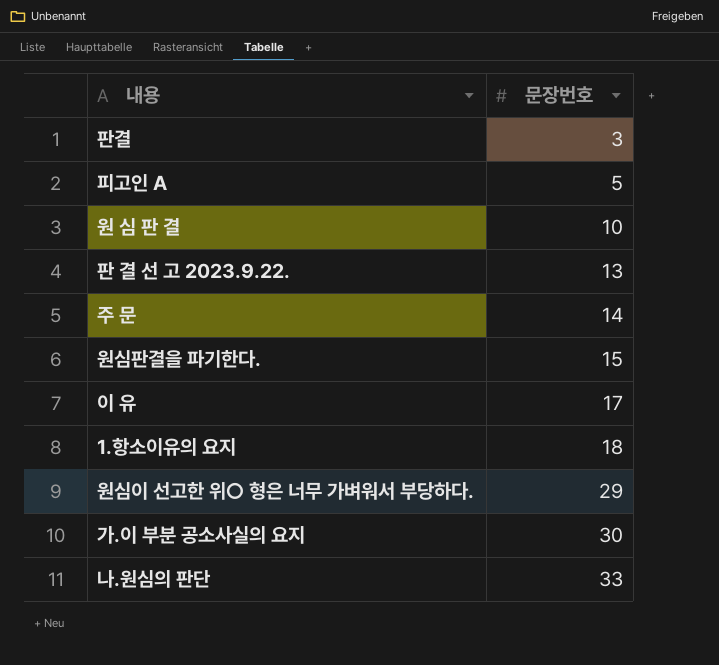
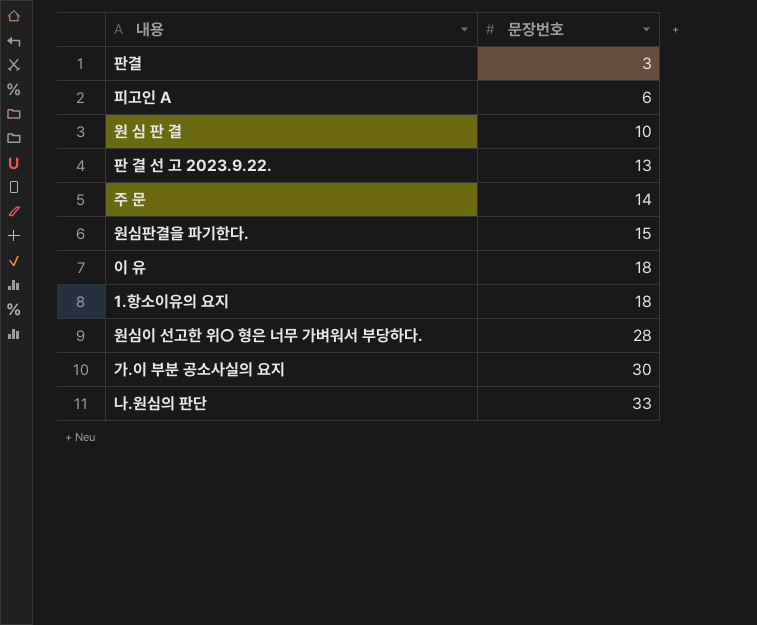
피고인 A | 문장번호: 5 -> 6
이 유 | 문장번호: 17 -> 18
원심이 선고한 위○ 형은 너무 가벼워서 부당하다. | 문장번호: 29 -> 28

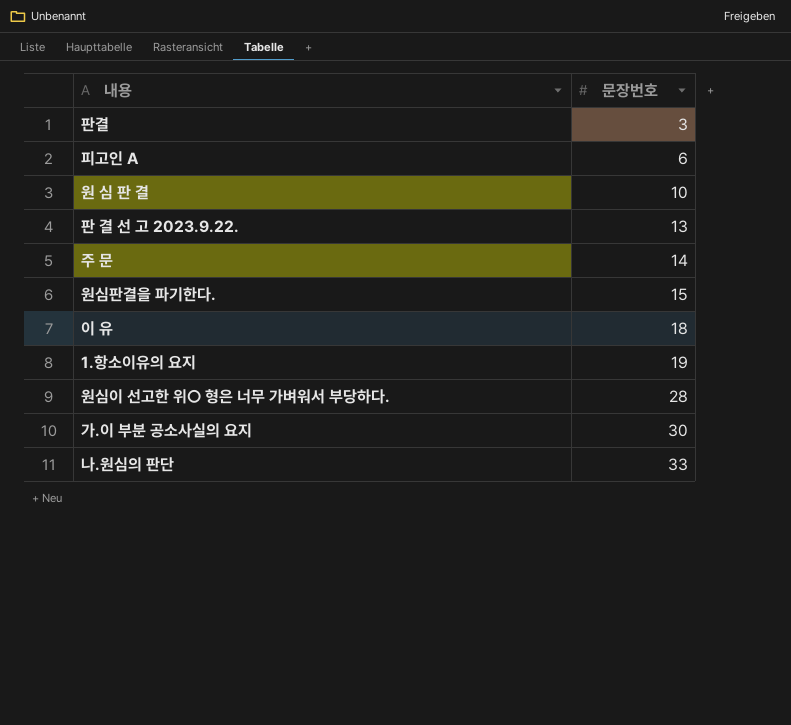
1.항소이유의 요지 | 문장번호: 18 -> 19

